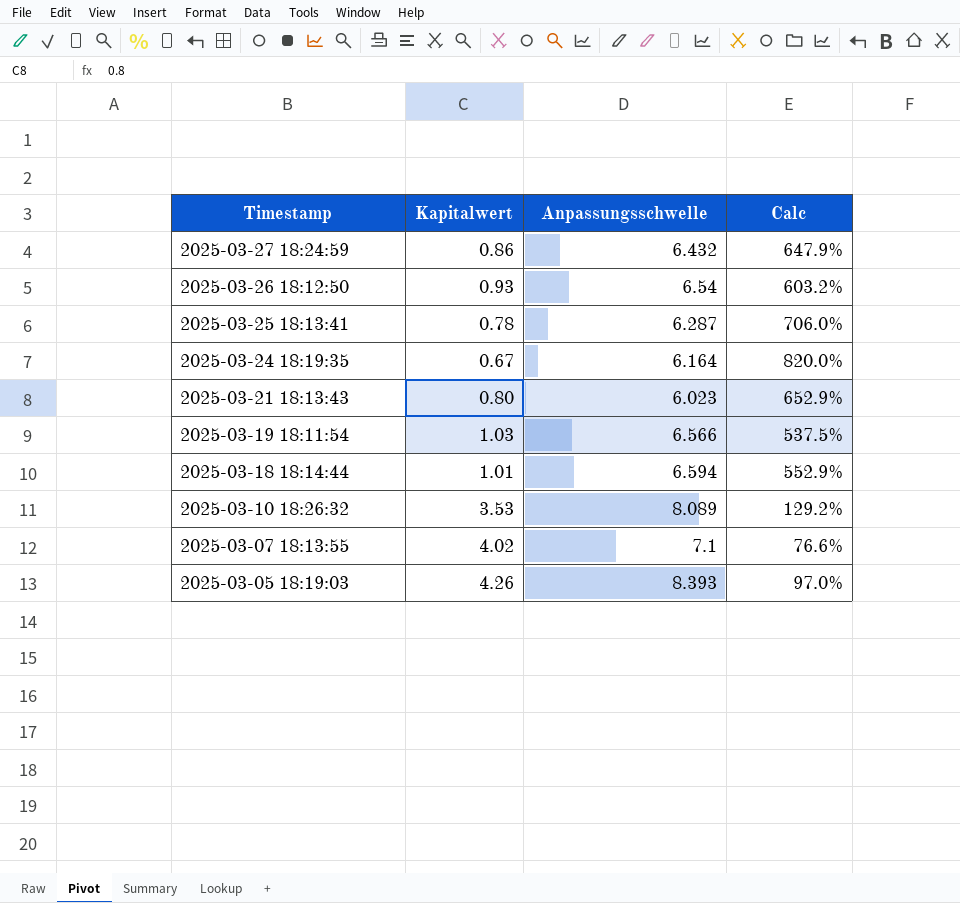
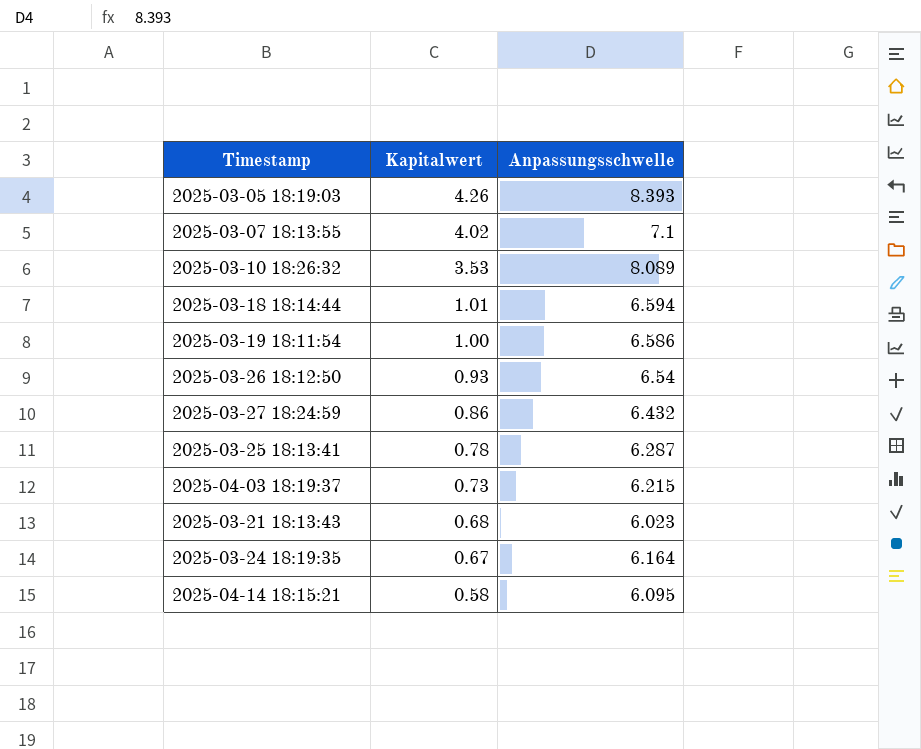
row order: Timestamp descending -> Kapitalwert descending
column Calc | formula: ([Anpassungsschwelle] - [Kapitalwert]) / [Kapitalwert] -> none
2025-03-19 18:11:54 | Kapitalwert: 1.03 -> 1.00
2025-03-19 18:11:54 | Anpassungsschwelle: 6.566 -> 6.586
row 2025-04-03 18:19:37: none -> 0.73 | 6.215
2025-03-21 18:13:43 | Kapitalwert: 0.80 -> 0.68
row 2025-04-14 18:15:21: none -> 0.58 | 6.095

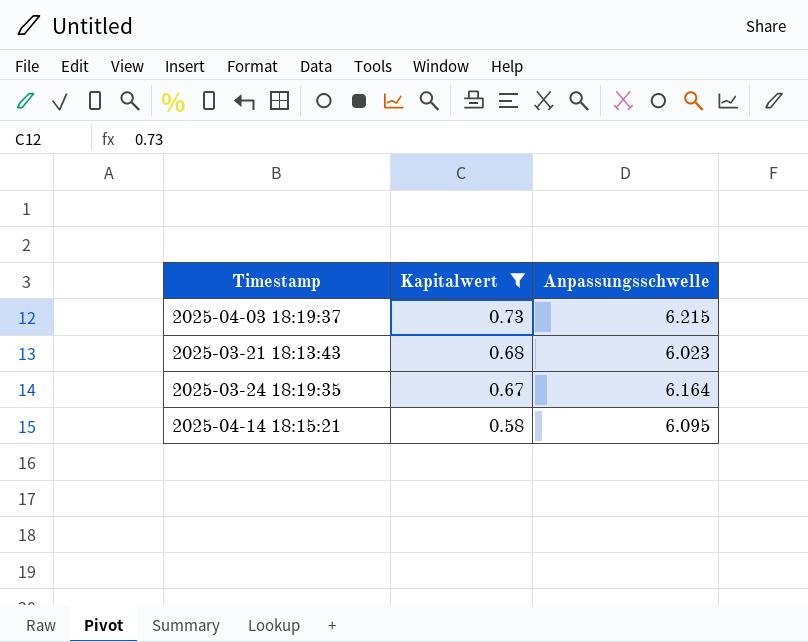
filter: none -> Kapitalwert <= 0.73

